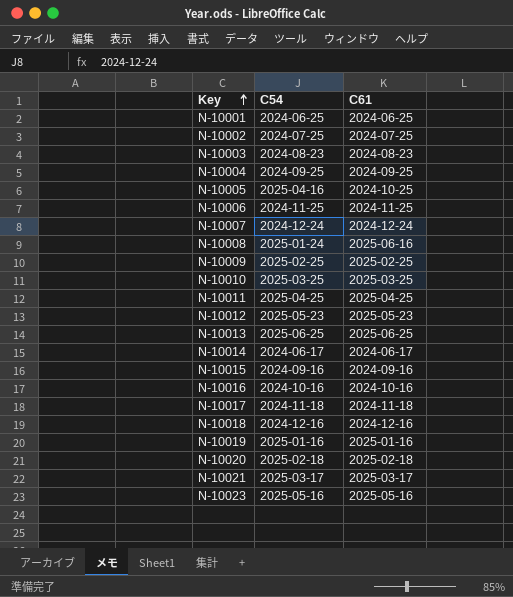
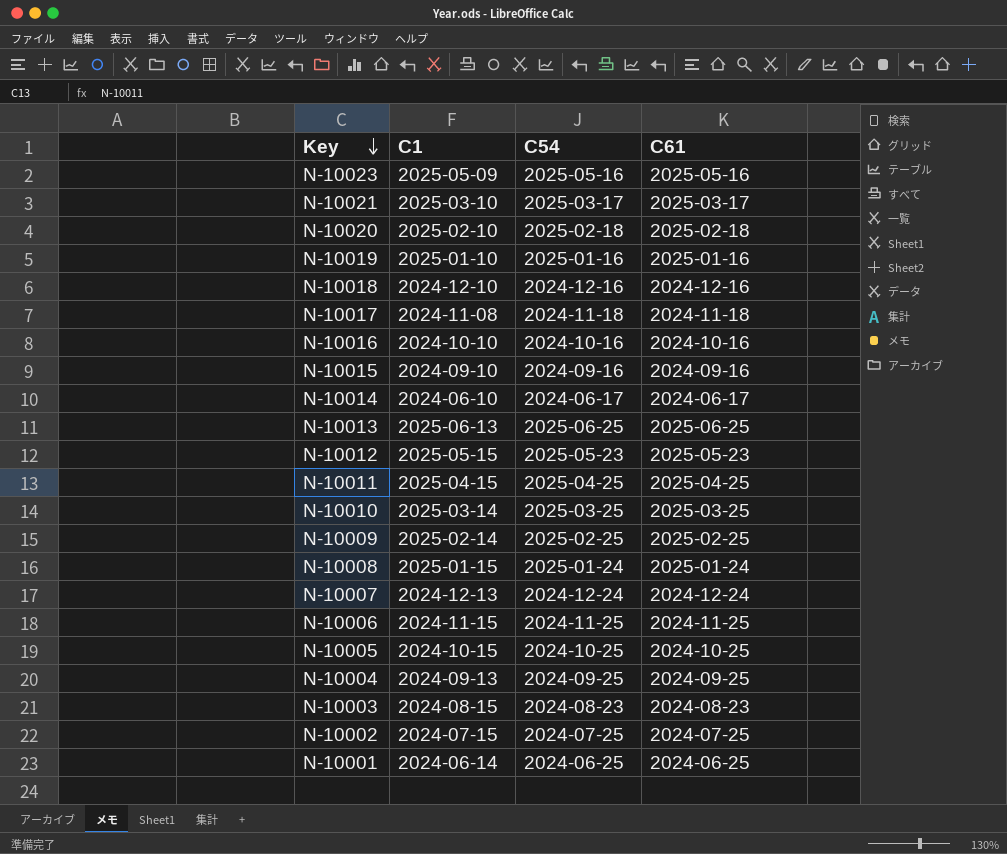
row order: Key ascending -> Key descending
column C1 | position: none -> 2
N-10008 | C61: 2025-06-16 -> 2025-01-24
N-10005 | C54: 2025-04-16 -> 2024-10-25

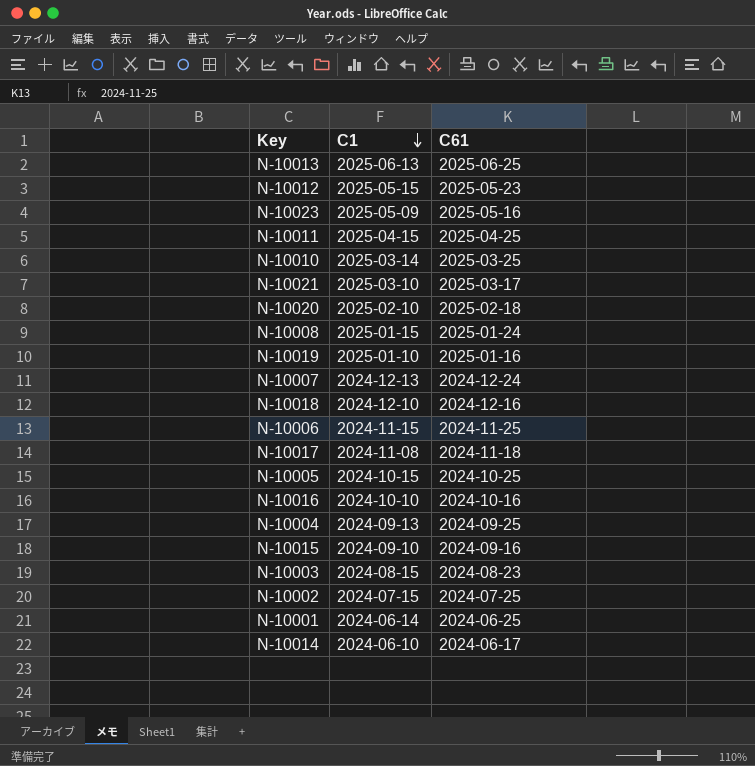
row order: Key descending -> C1 descending
column C54 | position: 3 -> none
row N-10009: 2025-02-14 | 2025-02-25 | 2025-02-25 -> none

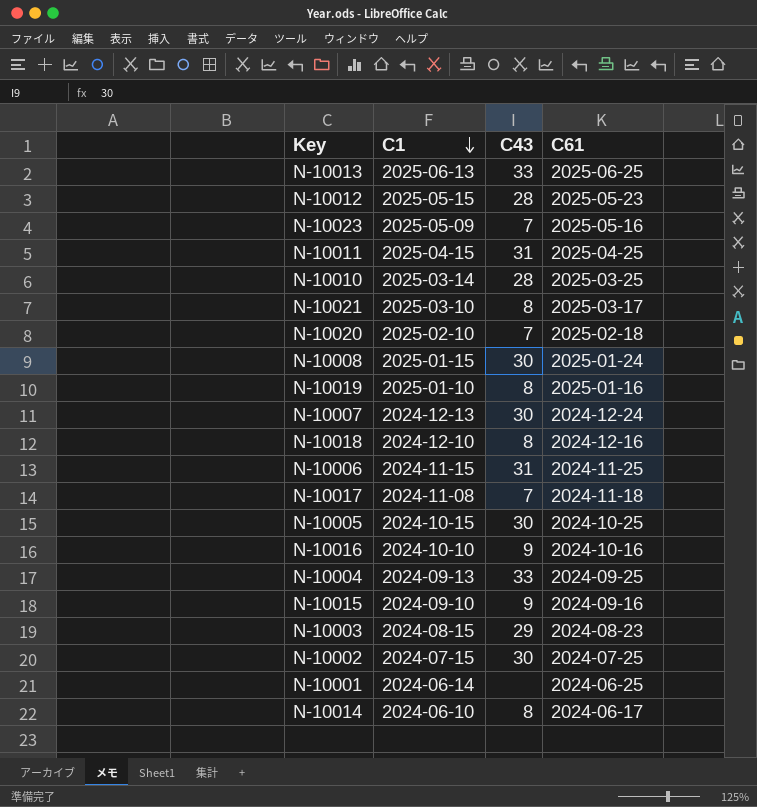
column C43 | position: none -> 3

